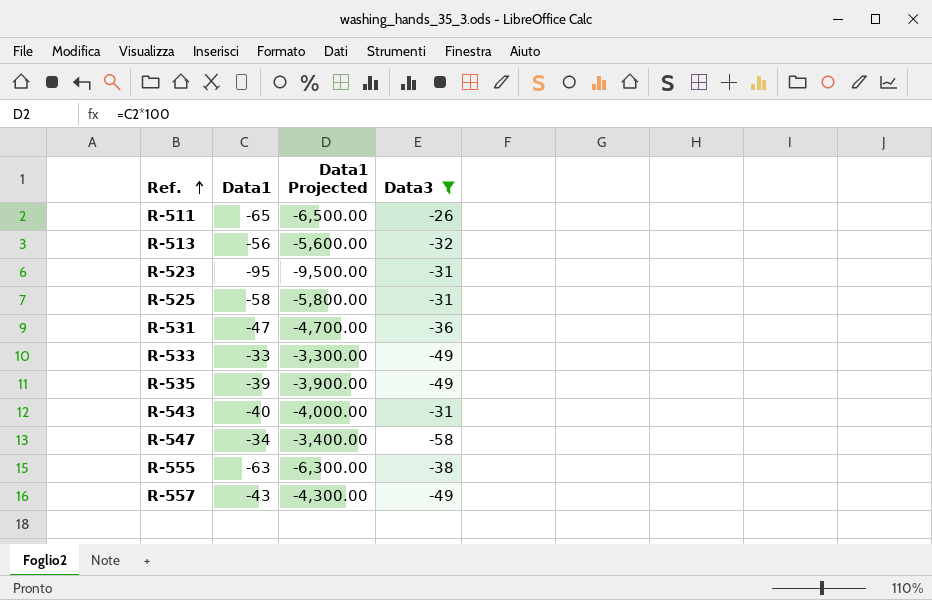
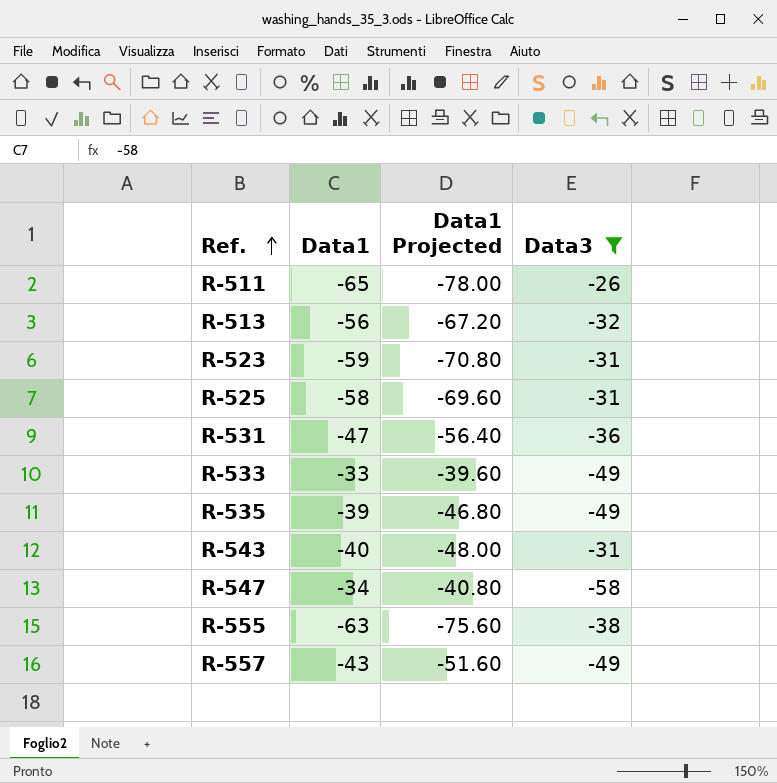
column Data1 Projected | formula: [Data1] * 100 -> [Data1] * 1.2
R-523 | Data1: -95 -> -59

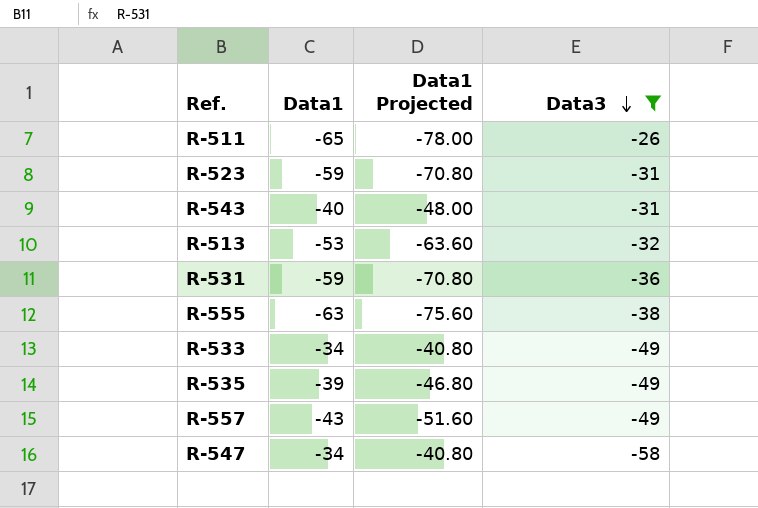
row order: Ref. ascending -> Data3 descending
row R-525: -58 | -69.60 | -31 -> none
R-513 | Data1: -56 -> -53
R-513 | Data1 Projected: -67.20 -> -63.60
R-531 | Data1: -47 -> -59
R-531 | Data1 Projected: -56.40 -> -70.80
R-533 | Data1: -33 -> -34
R-533 | Data1 Projected: -39.60 -> -40.80

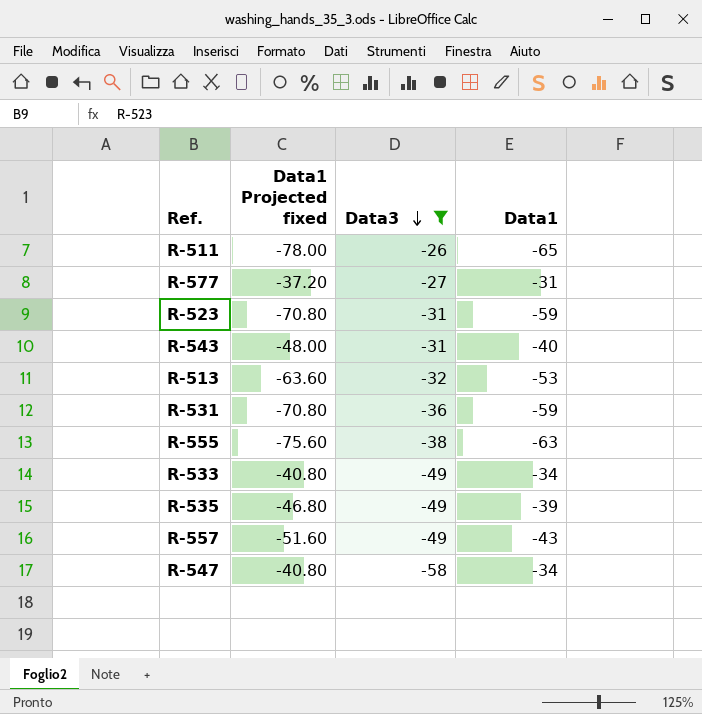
column name: Data1 Projected -> Data1 Projected fixed
column Data1 | position: 2 -> 4
row R-577: none -> -37.20 | -27 | -31

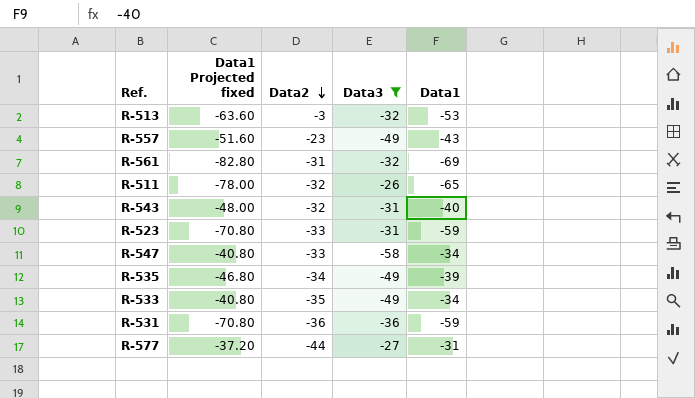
row order: Data3 descending -> Data2 descending
column Data2 | position: none -> 3
row R-555: -75.60 | -38 | -63 -> none
row R-561: none -> -82.80 | -31 | -32 | -69

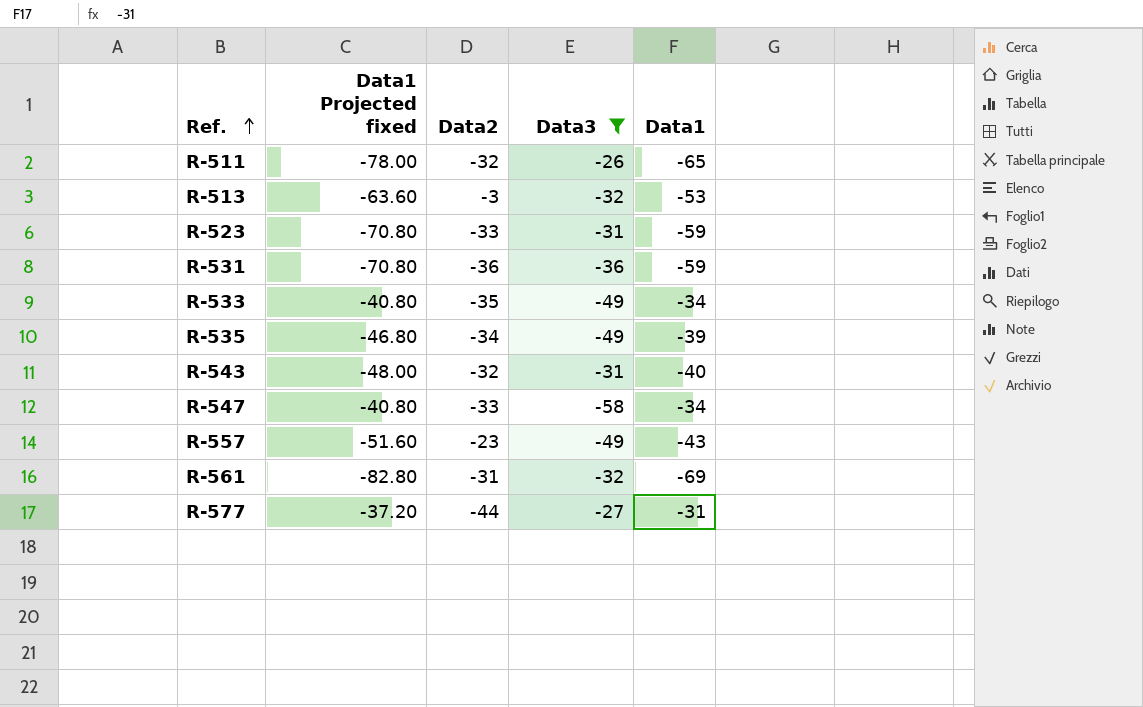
row order: Data2 descending -> Ref. ascending

